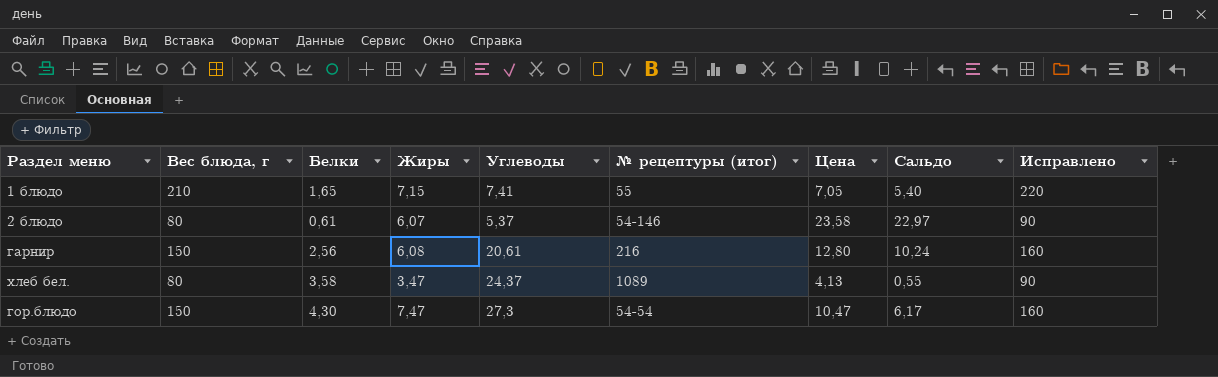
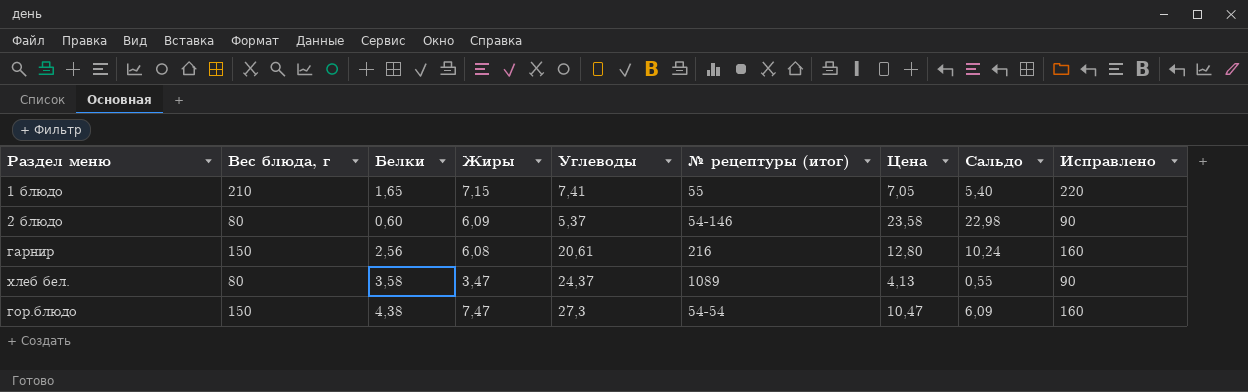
2 блюдо | Белки: 0,61 -> 0,60
2 блюдо | Жиры: 6,07 -> 6,09
2 блюдо | Сальдо: 22,97 -> 22,98
гор.блюдо | Белки: 4,30 -> 4,38
гор.блюдо | Сальдо: 6,17 -> 6,09

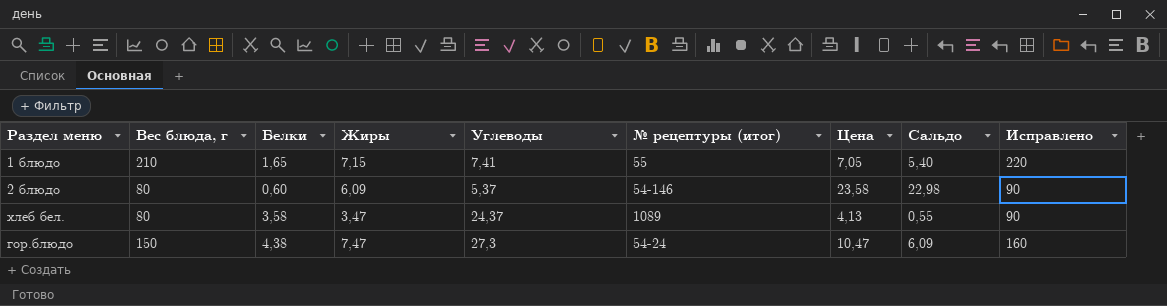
row гарнир: 150 | 2,56 | 6,08 | 20,61 | 216 | 12,80 | 10,24 | 160 -> none
гор.блюдо | № рецептуры (итог): 54-54 -> 54-24

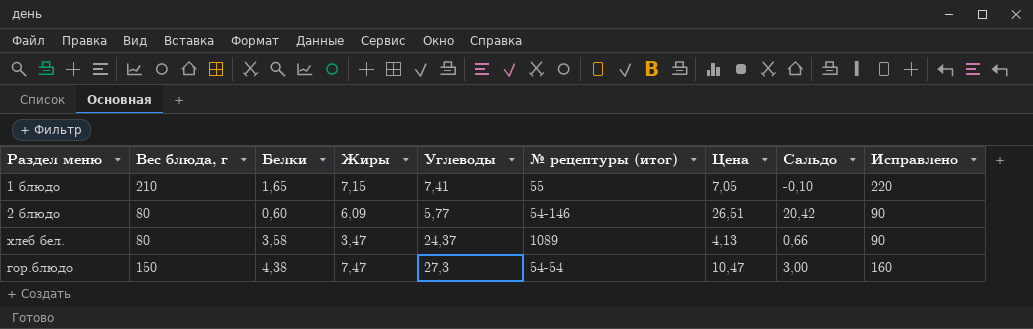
column Сальдо | formula: [Цена] - [Белки] -> [Цена] - [Жиры]
2 блюдо | Углеводы: 5,37 -> 5,77
2 блюдо | Цена: 23,58 -> 26,51
гор.блюдо | № рецептуры (итог): 54-24 -> 54-54

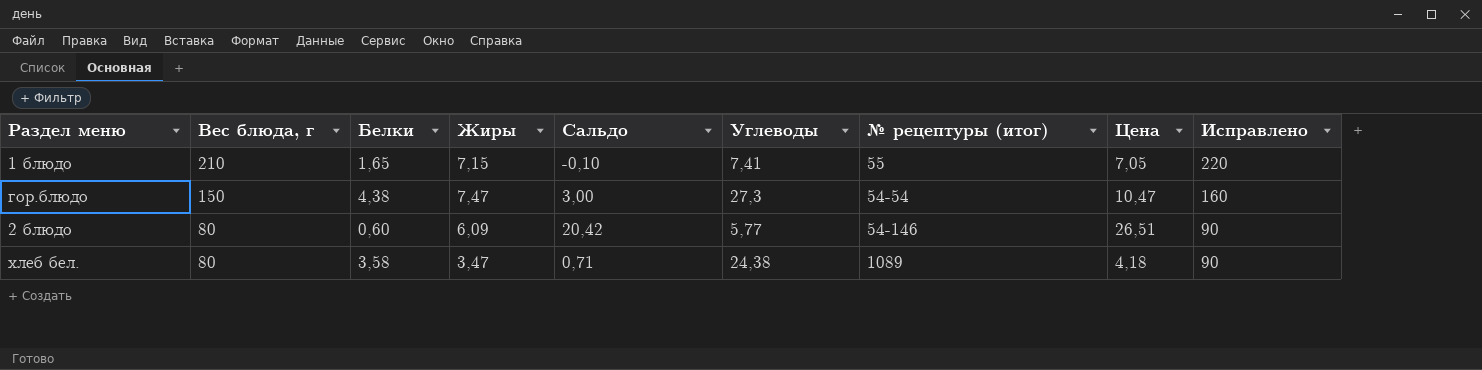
row order: none -> Вес блюда, г descending
column Сальдо | position: 8 -> 5
хлеб бел. | Сальдо: 0,66 -> 0,71
хлеб бел. | Углеводы: 24,37 -> 24,38
хлеб бел. | Цена: 4,13 -> 4,18

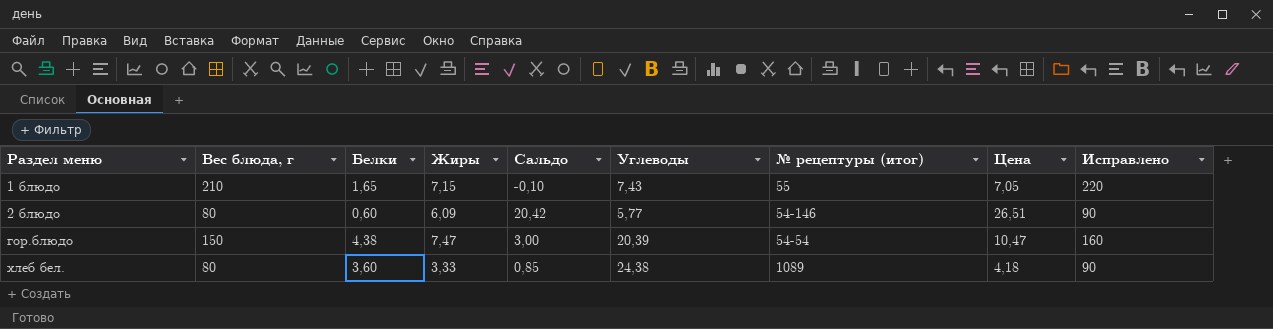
row order: Вес блюда, г descending -> Раздел меню ascending
1 блюдо | Углеводы: 7,41 -> 7,43
гор.блюдо | Углеводы: 27,3 -> 20,39
хлеб бел. | Белки: 3,58 -> 3,60
хлеб бел. | Жиры: 3,47 -> 3,33
хлеб бел. | Сальдо: 0,71 -> 0,85

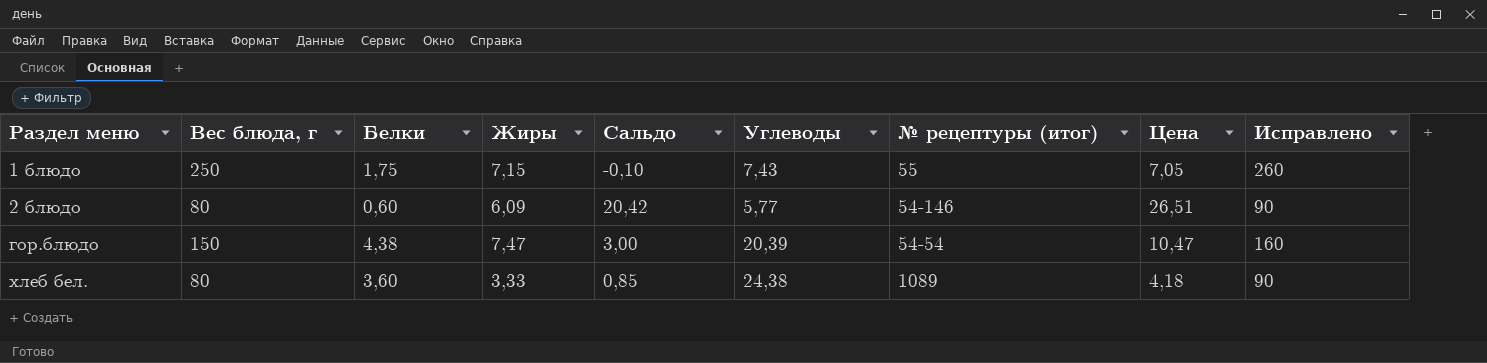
1 блюдо | Вес блюда, г: 210 -> 250
1 блюдо | Белки: 1,65 -> 1,75
1 блюдо | Исправлено: 220 -> 260

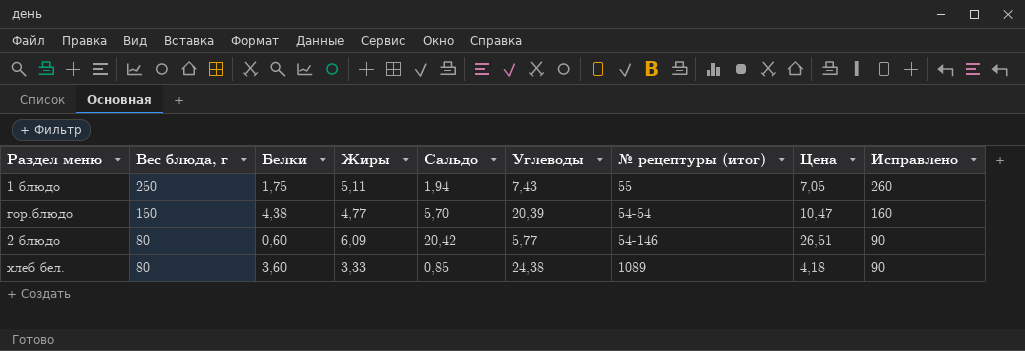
row order: Раздел меню ascending -> Вес блюда, г descending
1 блюдо | Жиры: 7,15 -> 5,11
1 блюдо | Сальдо: -0,10 -> 1,94
гор.блюдо | Жиры: 7,47 -> 4,77
гор.блюдо | Сальдо: 3,00 -> 5,70

